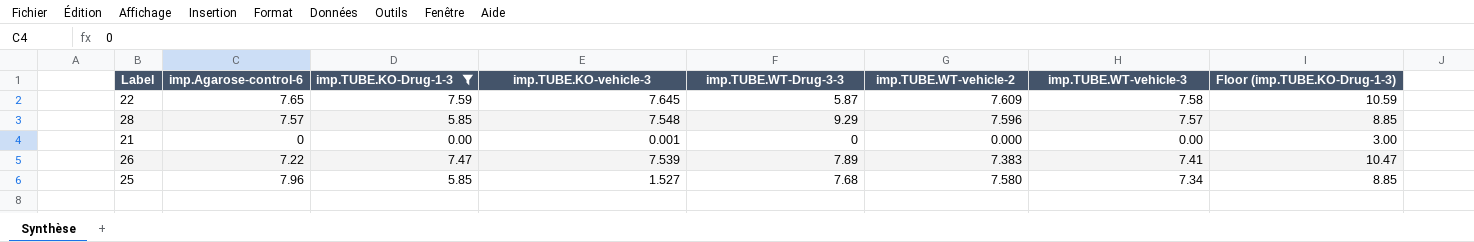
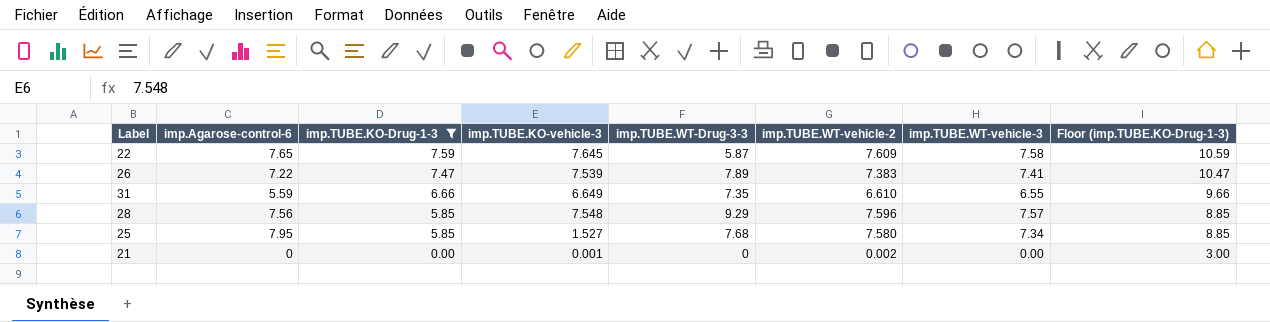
row order: none -> imp.TUBE.KO-Drug-1-3 descending
row 31: none -> 5.59 | 6.66 | 6.649 | 7.35 | 6.610 | 6.55 | 9.66
28 | imp.Agarose-control-6: 7.57 -> 7.56
25 | imp.Agarose-control-6: 7.96 -> 7.95
21 | imp.TUBE.WT-vehicle-2: 0.000 -> 0.002

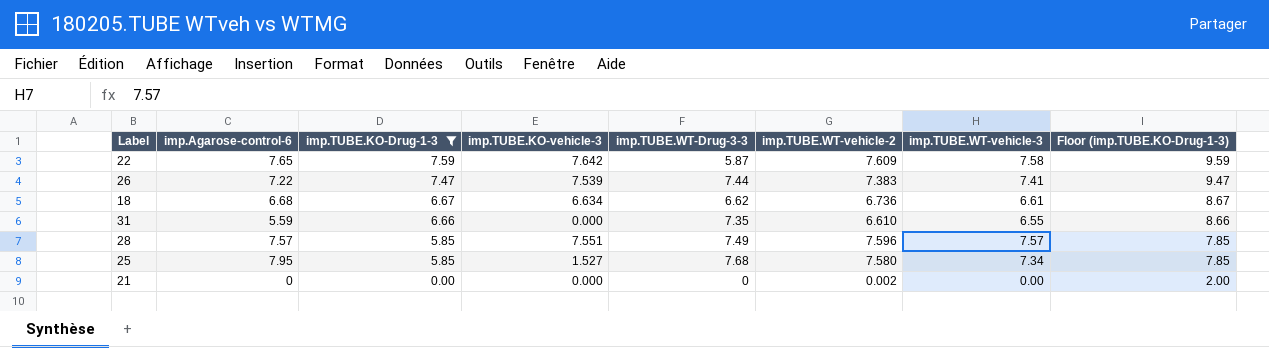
column Floor (imp.TUBE.KO-Drug-1-3) | formula: [imp.TUBE.KO-Drug-1-3] + 3 -> [imp.TUBE.KO-Drug-1-3] + 2
22 | imp.TUBE.KO-vehicle-3: 7.645 -> 7.642
26 | imp.TUBE.WT-Drug-3-3: 7.89 -> 7.44
row 18: none -> 6.68 | 6.67 | 6.634 | 6.62 | 6.736 | 6.61 | 8.67
31 | imp.TUBE.KO-vehicle-3: 6.649 -> 0.000
28 | imp.Agarose-control-6: 7.56 -> 7.57
28 | imp.TUBE.KO-vehicle-3: 7.548 -> 7.551
28 | imp.TUBE.WT-Drug-3-3: 9.29 -> 7.49
21 | imp.TUBE.KO-vehicle-3: 0.001 -> 0.000

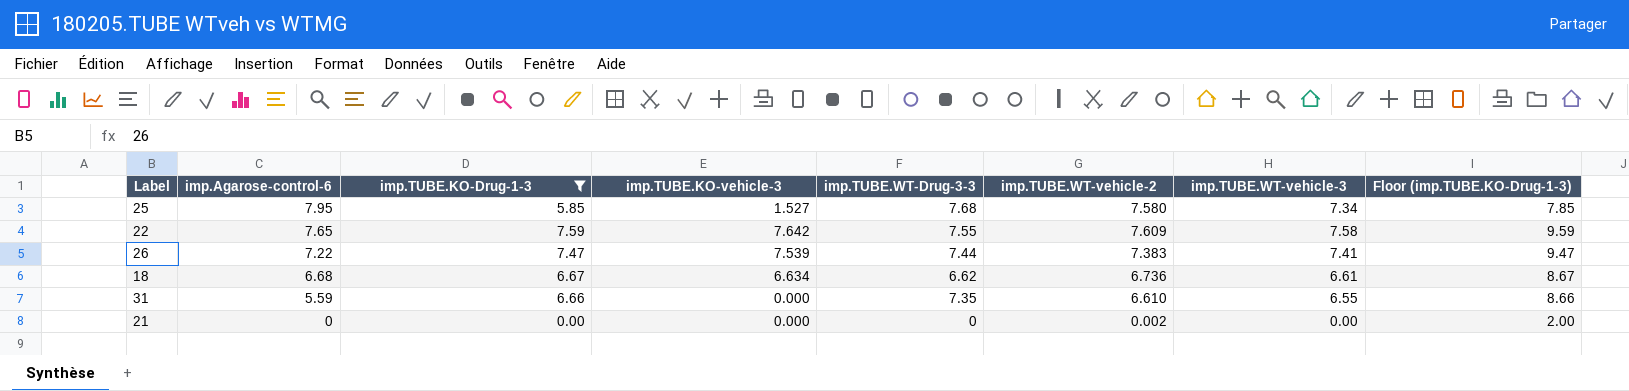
row order: imp.TUBE.KO-Drug-1-3 descending -> imp.Agarose-control-6 descending
row 28: 7.57 | 5.85 | 7.551 | 7.49 | 7.596 | 7.57 | 7.85 -> none
22 | imp.TUBE.WT-Drug-3-3: 5.87 -> 7.55

